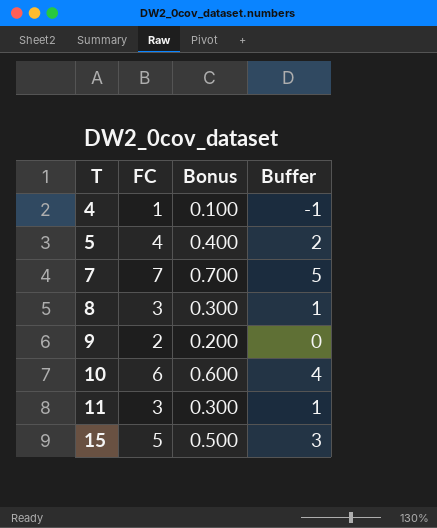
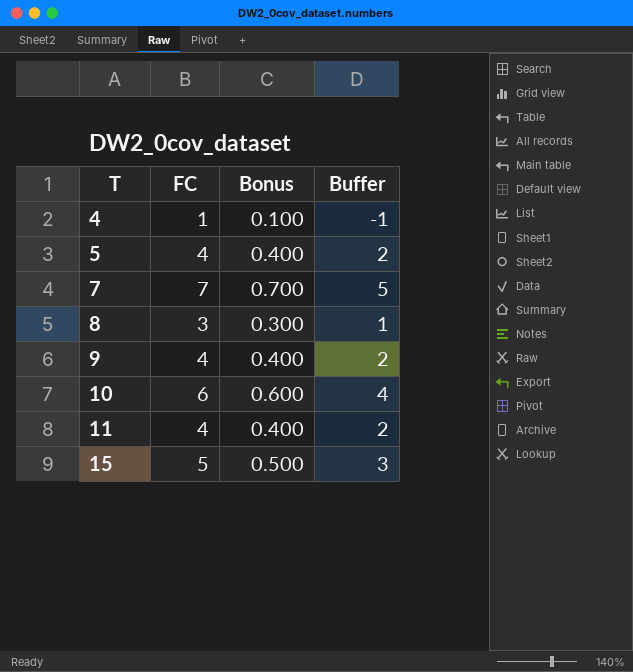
9 | FC: 2 -> 4
9 | Bonus: 0.200 -> 0.400
9 | Buffer: 0 -> 2
11 | FC: 3 -> 4
11 | Bonus: 0.300 -> 0.400
11 | Buffer: 1 -> 2

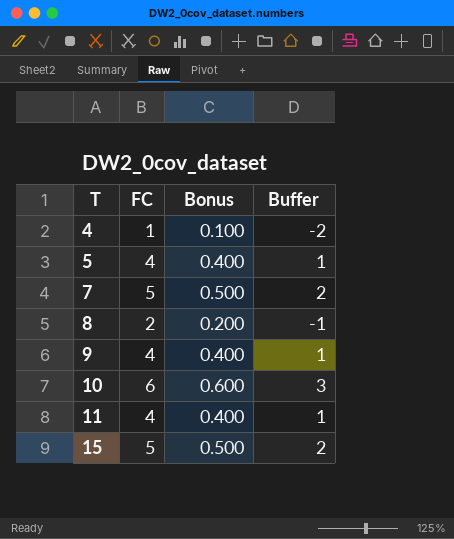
column Buffer | formula: [FC] - 2 -> [FC] - 3
7 | FC: 7 -> 5
7 | Bonus: 0.700 -> 0.500
8 | FC: 3 -> 2
8 | Bonus: 0.300 -> 0.200

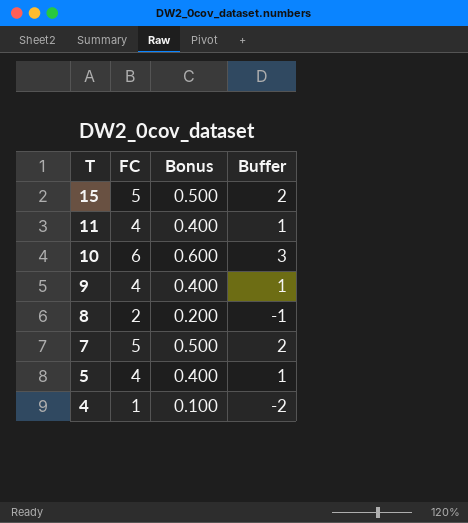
row order: T ascending -> T descending

